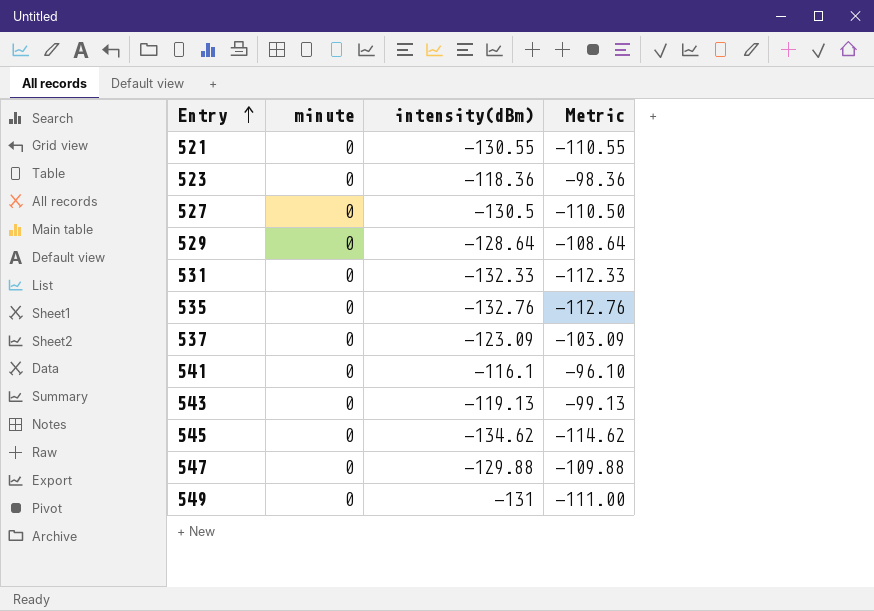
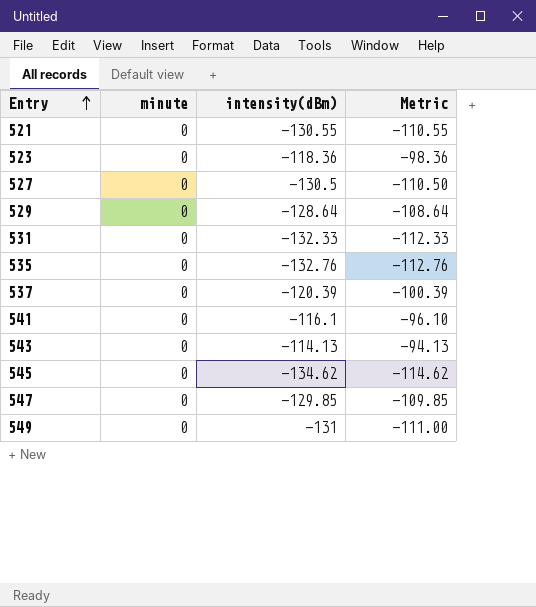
537 | intensity(dBm): -123.09 -> -120.39
537 | Metric: -103.09 -> -100.39
543 | intensity(dBm): -119.13 -> -114.13
543 | Metric: -99.13 -> -94.13
547 | intensity(dBm): -129.88 -> -129.85
547 | Metric: -109.88 -> -109.85

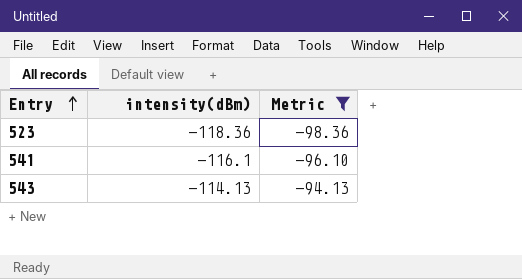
filter: none -> Metric >= -98.36
column minute | position: 2 -> none

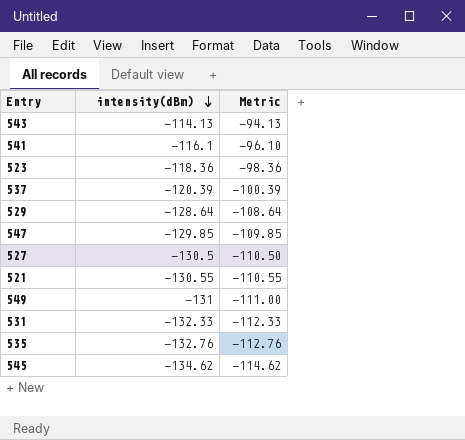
filter: Metric >= -98.36 -> none
row order: Entry ascending -> intensity(dBm) descending

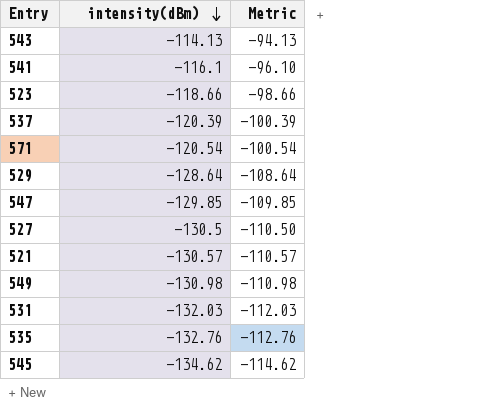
523 | intensity(dBm): -118.36 -> -118.66
523 | Metric: -98.36 -> -98.66
row 571: none -> -120.54 | -100.54
521 | intensity(dBm): -130.55 -> -130.57
521 | Metric: -110.55 -> -110.57
549 | intensity(dBm): -131 -> -130.98
549 | Metric: -111.00 -> -110.98
531 | intensity(dBm): -132.33 -> -132.03
531 | Metric: -112.33 -> -112.03

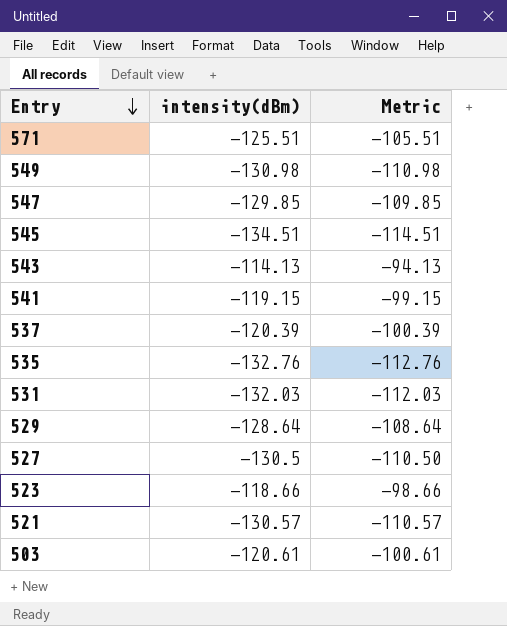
row order: intensity(dBm) descending -> Entry descending
571 | intensity(dBm): -120.54 -> -125.51
571 | Metric: -100.54 -> -105.51
545 | intensity(dBm): -134.62 -> -134.51
545 | Metric: -114.62 -> -114.51
541 | intensity(dBm): -116.1 -> -119.15
541 | Metric: -96.10 -> -99.15
row 503: none -> -120.61 | -100.61

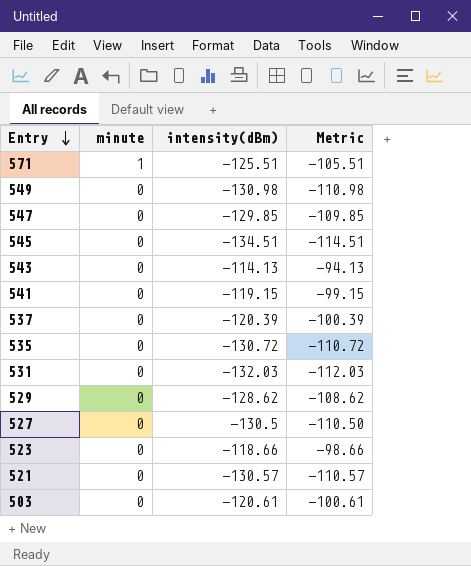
column minute | position: none -> 2
535 | intensity(dBm): -132.76 -> -130.72
535 | Metric: -112.76 -> -110.72
529 | intensity(dBm): -128.64 -> -128.62
529 | Metric: -108.64 -> -108.62

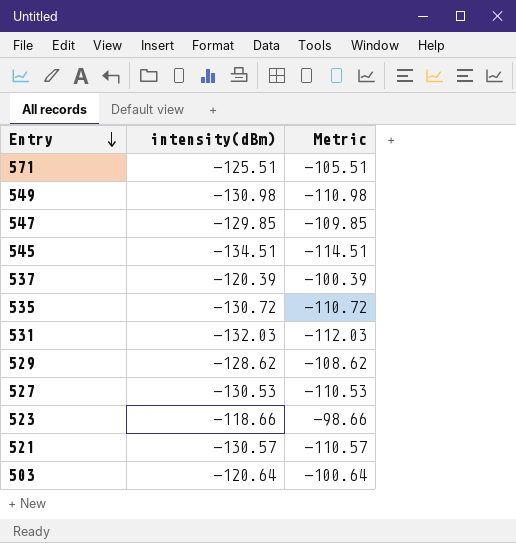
column minute | position: 2 -> none
row 543: 0 | -114.13 | -94.13 -> none
row 541: 0 | -119.15 | -99.15 -> none
527 | intensity(dBm): -130.5 -> -130.53
527 | Metric: -110.50 -> -110.53
503 | intensity(dBm): -120.61 -> -120.64
503 | Metric: -100.61 -> -100.64

